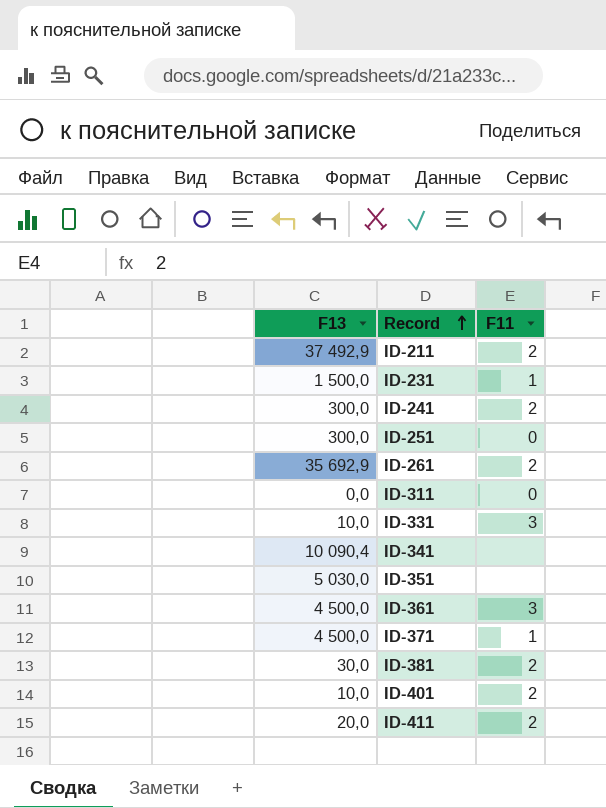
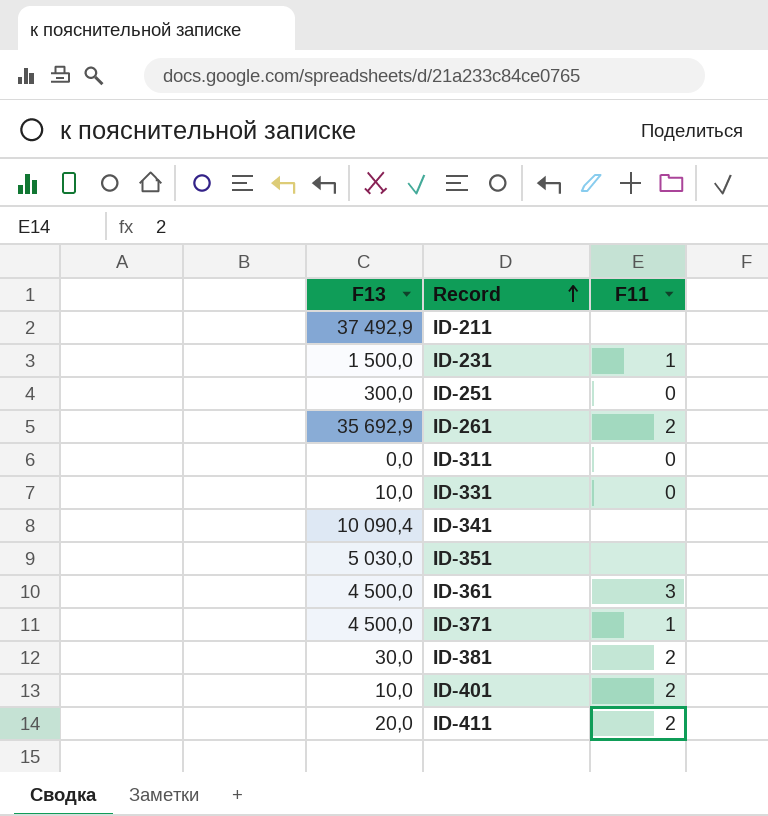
row ID-241: 300,0 | 2 -> none
ID-211 | F11: 2 -> none
ID-331 | F11: 3 -> 0

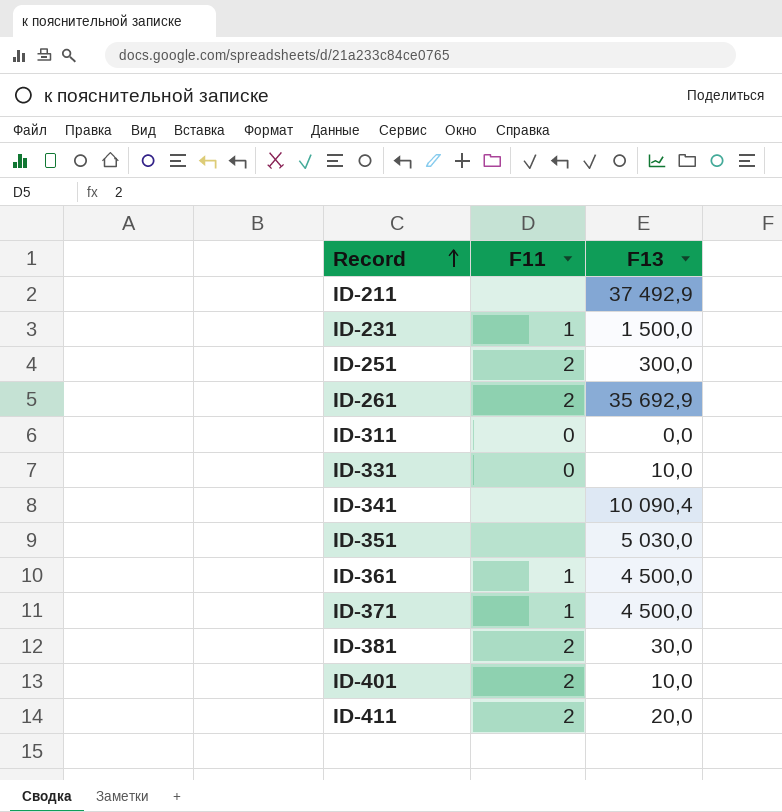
column F13 | position: 1 -> 3
ID-251 | F11: 0 -> 2
ID-361 | F11: 3 -> 1

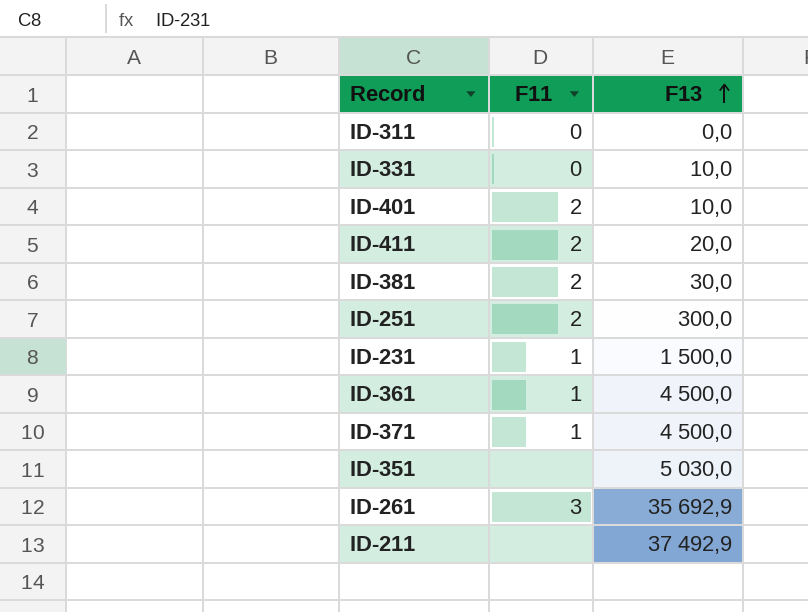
row order: Record ascending -> F13 ascending
row ID-341: none | 10 090,4 -> none
ID-261 | F11: 2 -> 3

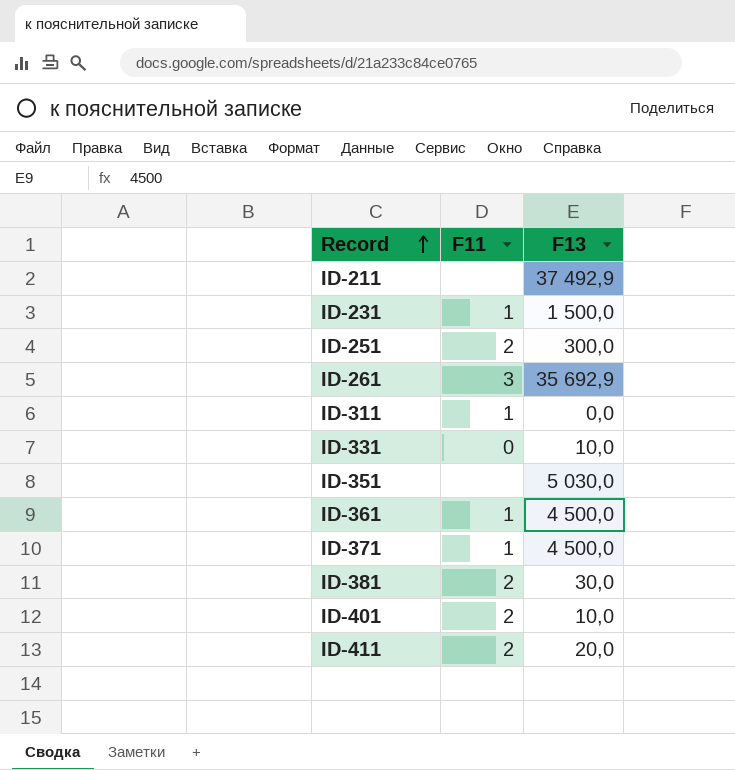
row order: F13 ascending -> Record ascending
ID-311 | F11: 0 -> 1

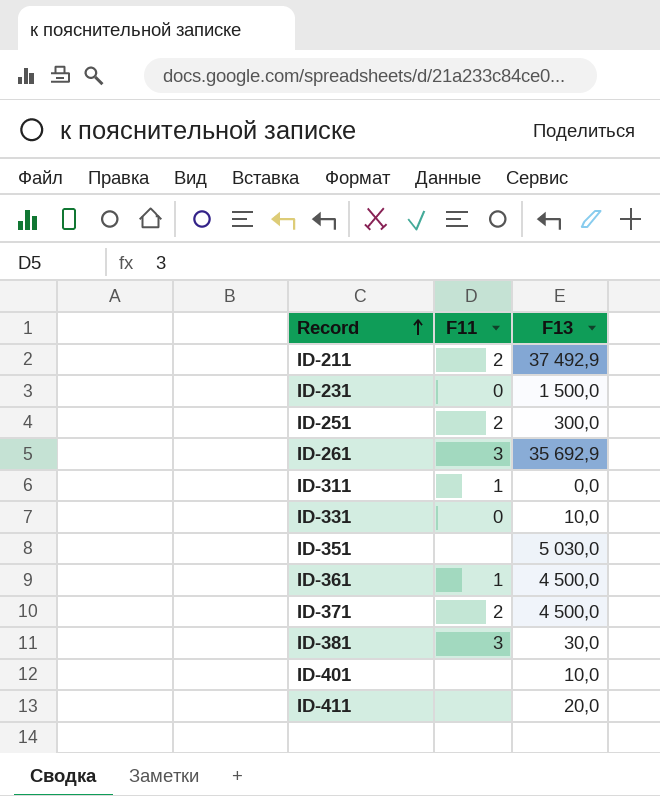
ID-211 | F11: none -> 2
ID-231 | F11: 1 -> 0
ID-371 | F11: 1 -> 2
ID-381 | F11: 2 -> 3
ID-401 | F11: 2 -> none
ID-411 | F11: 2 -> none

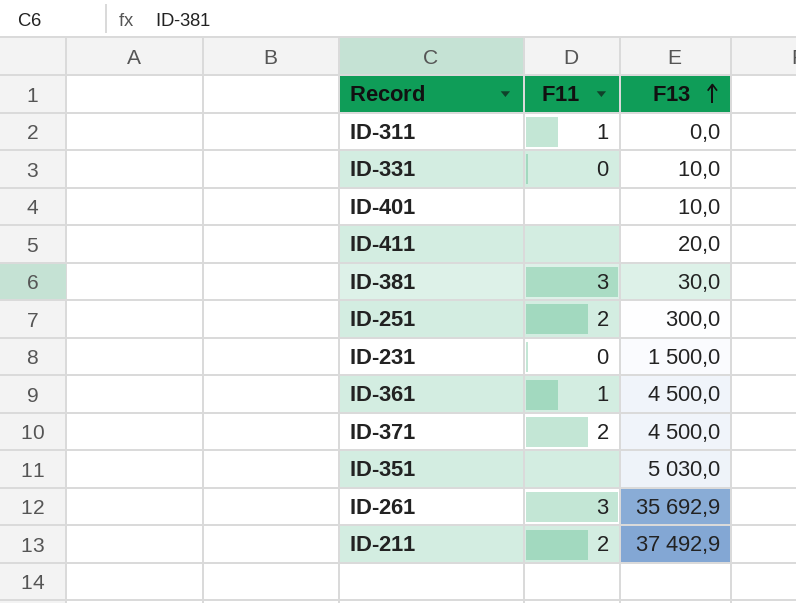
row order: Record ascending -> F13 ascending

